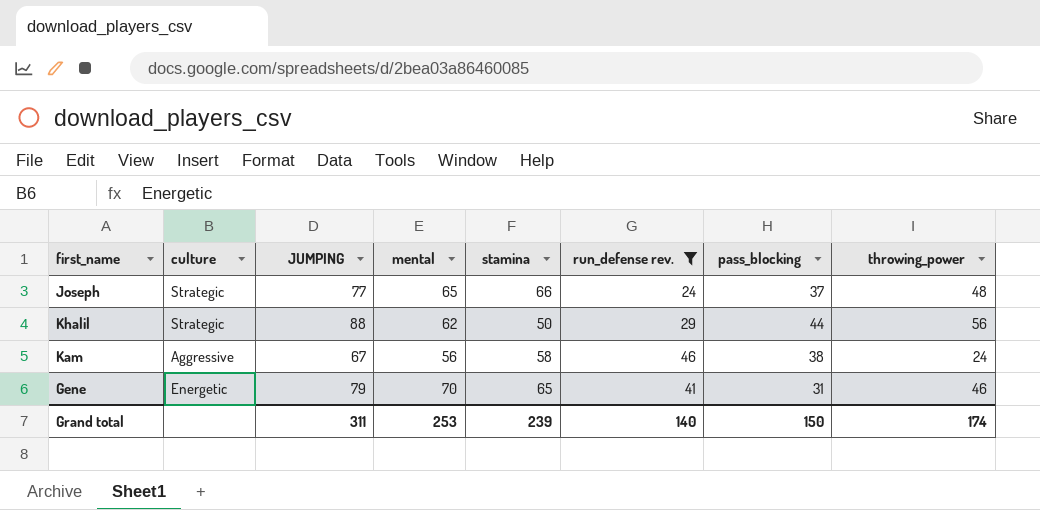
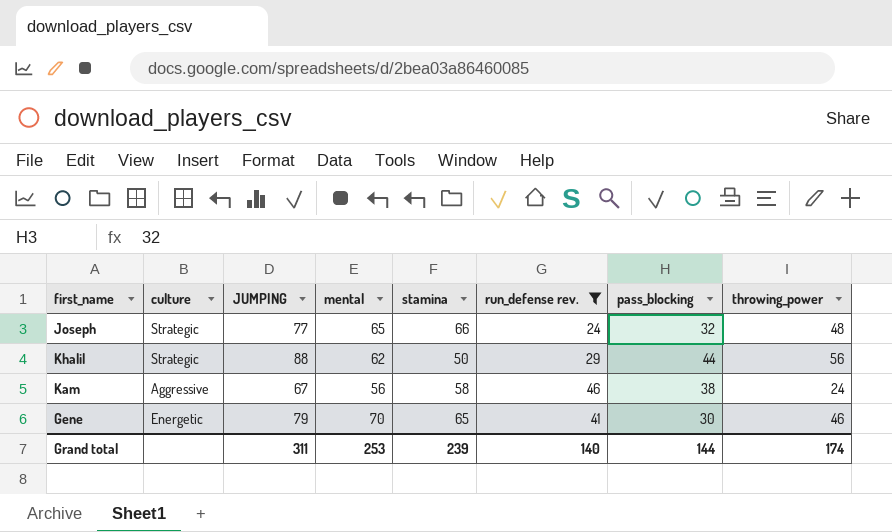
Joseph | pass_blocking: 37 -> 32
Gene | pass_blocking: 31 -> 30
Grand total | pass_blocking: 150 -> 144

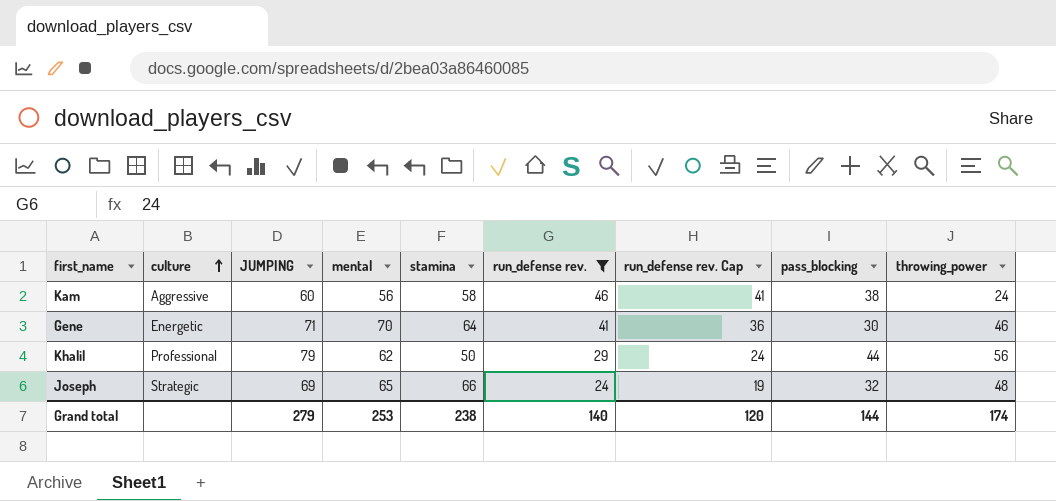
row order: none -> culture ascending
column run_defense rev. Cap | formula: none -> [run_defense rev.] - 5
Kam | JUMPING: 67 -> 60
Gene | JUMPING: 79 -> 71
Gene | stamina: 65 -> 64
Khalil | culture: Strategic -> Professional
Khalil | JUMPING: 88 -> 79
Joseph | JUMPING: 77 -> 69
Grand total | JUMPING: 311 -> 279
Grand total | stamina: 239 -> 238

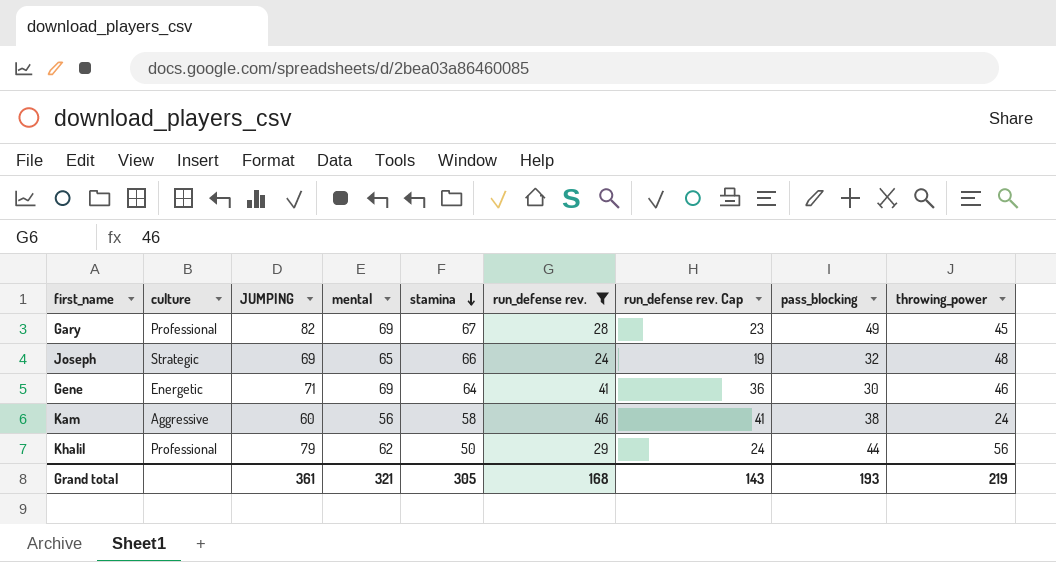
row order: culture ascending -> stamina descending
row Gary: none -> Professional | 82 | 69 | 67 | 28 | 23 | 49 | 45
Gene | mental: 70 -> 69
Grand total | JUMPING: 279 -> 361
Grand total | mental: 253 -> 321
Grand total | stamina: 238 -> 305
Grand total | run_defense rev.: 140 -> 168
Grand total | run_defense rev. Cap: 120 -> 143
Grand total | pass_blocking: 144 -> 193
Grand total | throwing_power: 174 -> 219

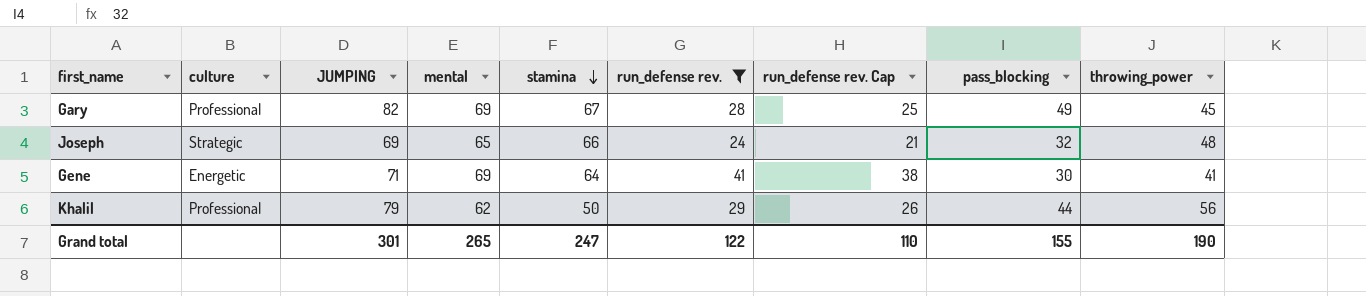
column run_defense rev. Cap | formula: [run_defense rev.] - 5 -> [run_defense rev.] - 3
row Kam: Aggressive | 60 | 56 | 58 | 46 | 41 | 38 | 24 -> none
Gene | throwing_power: 46 -> 41
Grand total | JUMPING: 361 -> 301
Grand total | mental: 321 -> 265
Grand total | stamina: 305 -> 247
Grand total | run_defense rev.: 168 -> 122
Grand total | run_defense rev. Cap: 143 -> 110
Grand total | pass_blocking: 193 -> 155
Grand total | throwing_power: 219 -> 190

